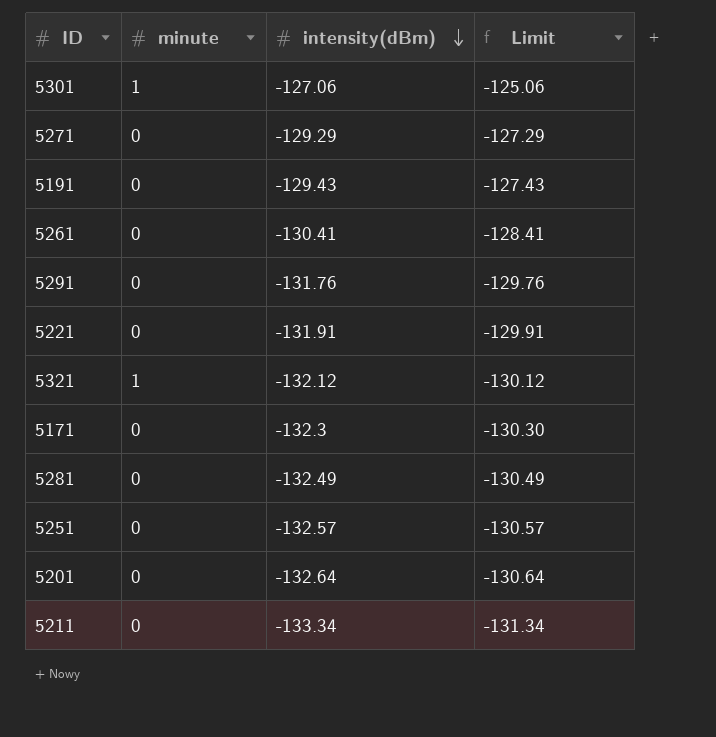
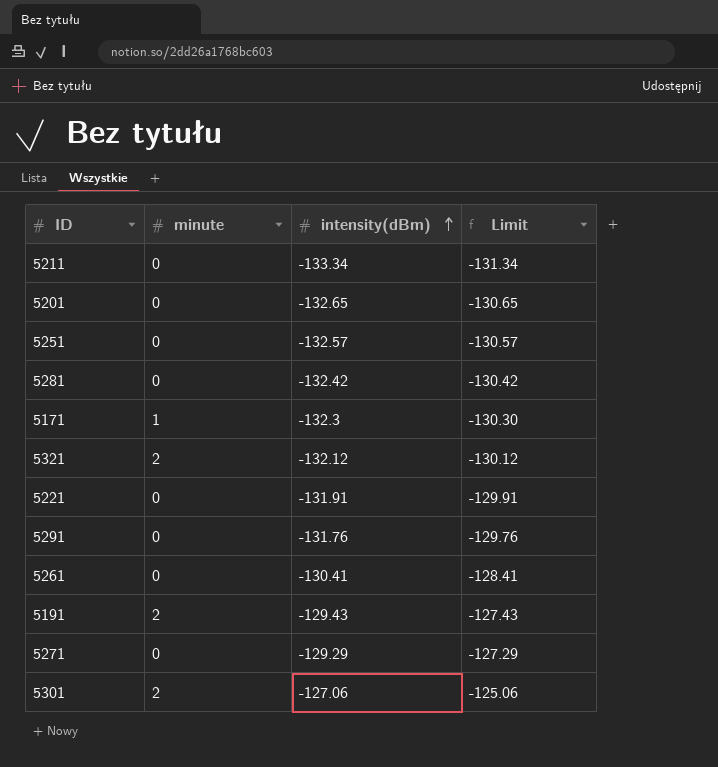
row order: intensity(dBm) descending -> intensity(dBm) ascending
5201 | intensity(dBm): -132.64 -> -132.65
5201 | Limit: -130.64 -> -130.65
5281 | intensity(dBm): -132.49 -> -132.42
5281 | Limit: -130.49 -> -130.42
5171 | minute: 0 -> 1
5321 | minute: 1 -> 2
5191 | minute: 0 -> 2
5301 | minute: 1 -> 2

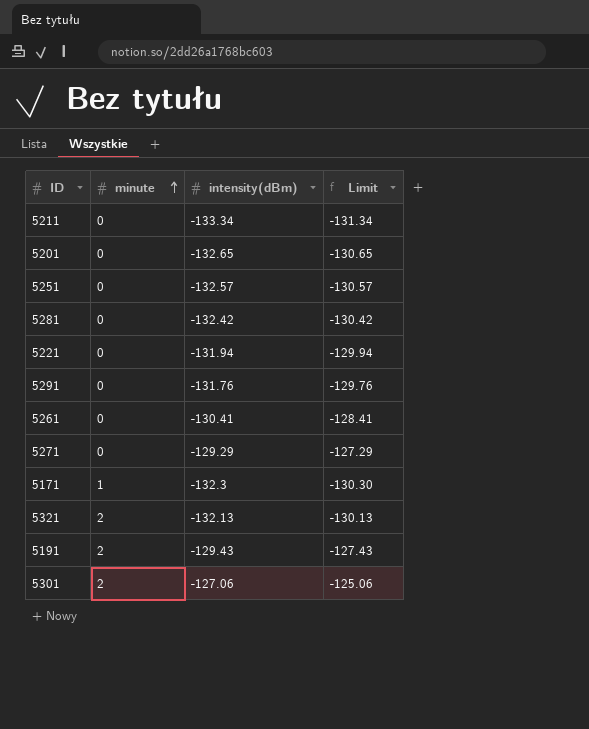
row order: intensity(dBm) ascending -> minute ascending
5221 | intensity(dBm): -131.91 -> -131.94
5221 | Limit: -129.91 -> -129.94
5321 | intensity(dBm): -132.12 -> -132.13
5321 | Limit: -130.12 -> -130.13

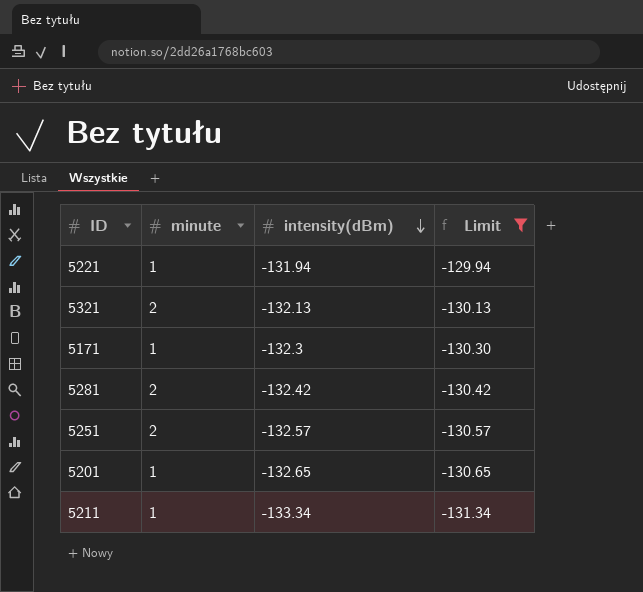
filter: none -> Limit <= -129.94
row order: minute ascending -> intensity(dBm) descending
5221 | minute: 0 -> 1
5281 | minute: 0 -> 2
5251 | minute: 0 -> 2
5201 | minute: 0 -> 1
5211 | minute: 0 -> 1

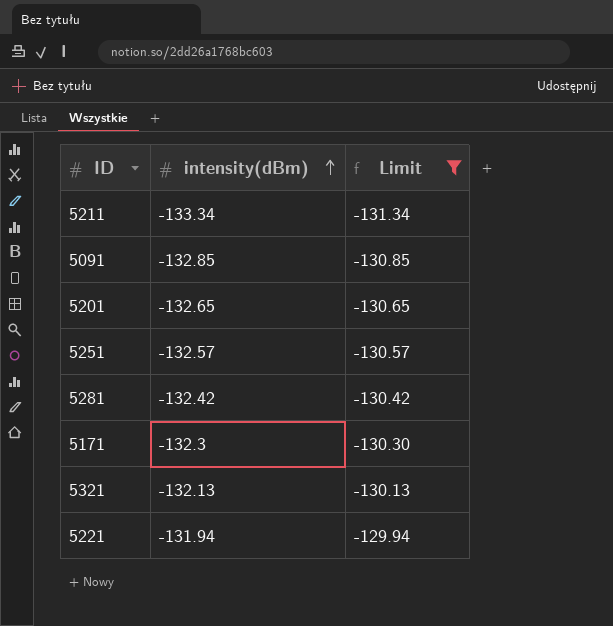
row order: intensity(dBm) descending -> intensity(dBm) ascending
column minute | position: 2 -> none
row 5091: none -> -132.85 | -130.85

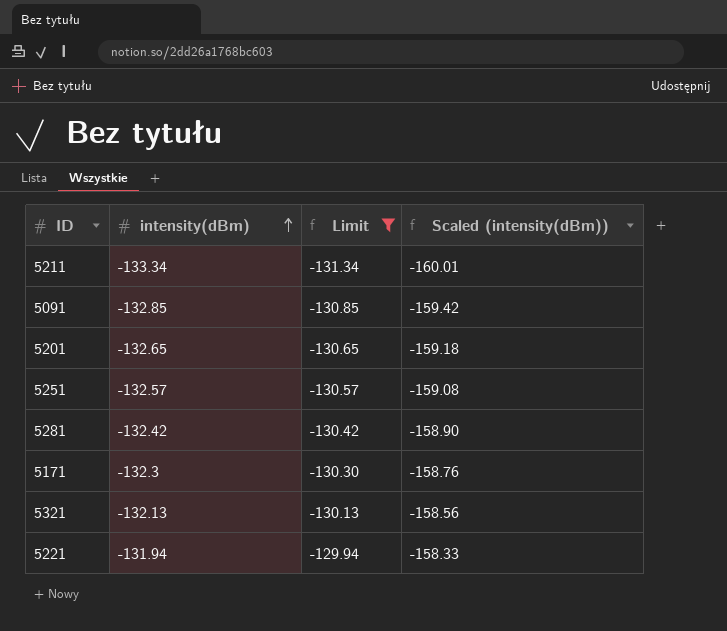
column Scaled (intensity(dBm)) | formula: none -> [intensity(dBm)] * 1.2

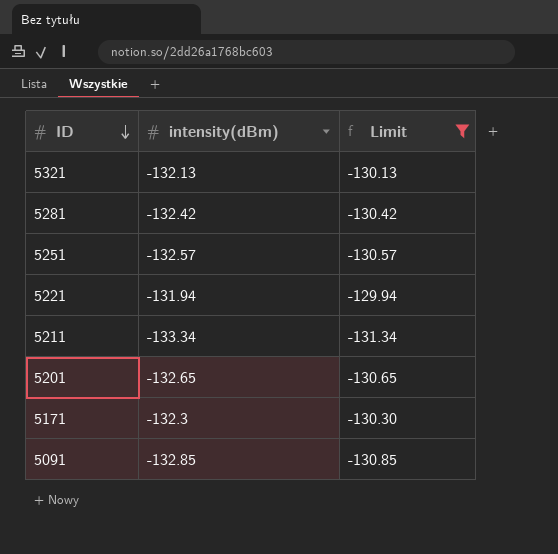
row order: intensity(dBm) ascending -> ID descending
column Scaled (intensity(dBm)) | formula: [intensity(dBm)] * 1.2 -> none

